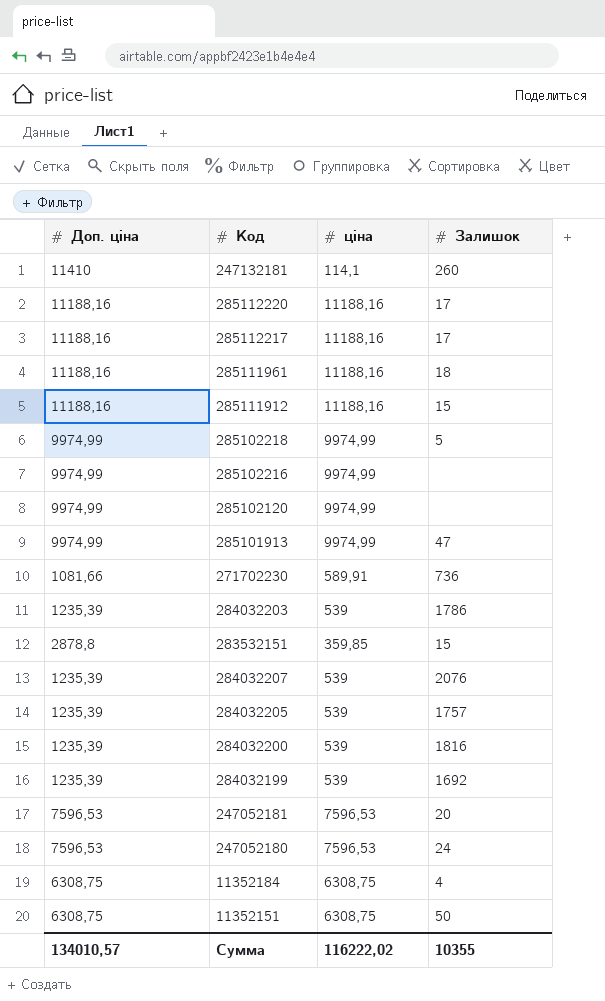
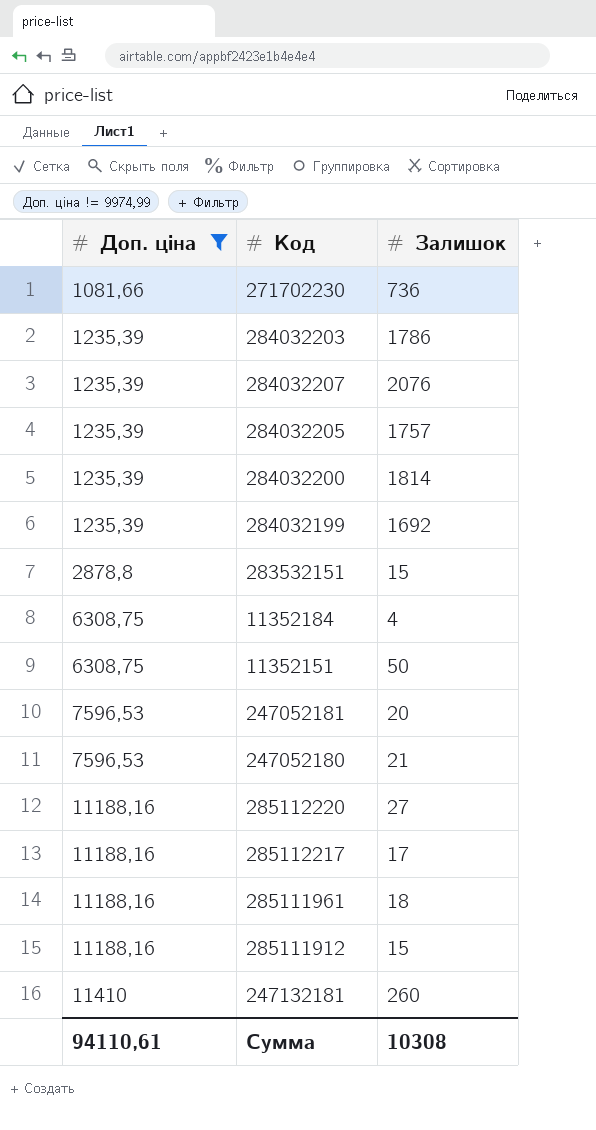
filter: none -> Доп. ціна != 9974,99
row order: none -> Доп. ціна ascending
column ціна | position: 3 -> none
284032200 | Залишок: 1816 -> 1814
247052180 | Залишок: 24 -> 21
285112220 | Залишок: 17 -> 27
Сумма | Доп. ціна: 134010,57 -> 94110,61
Сумма | Залишок: 10355 -> 10308

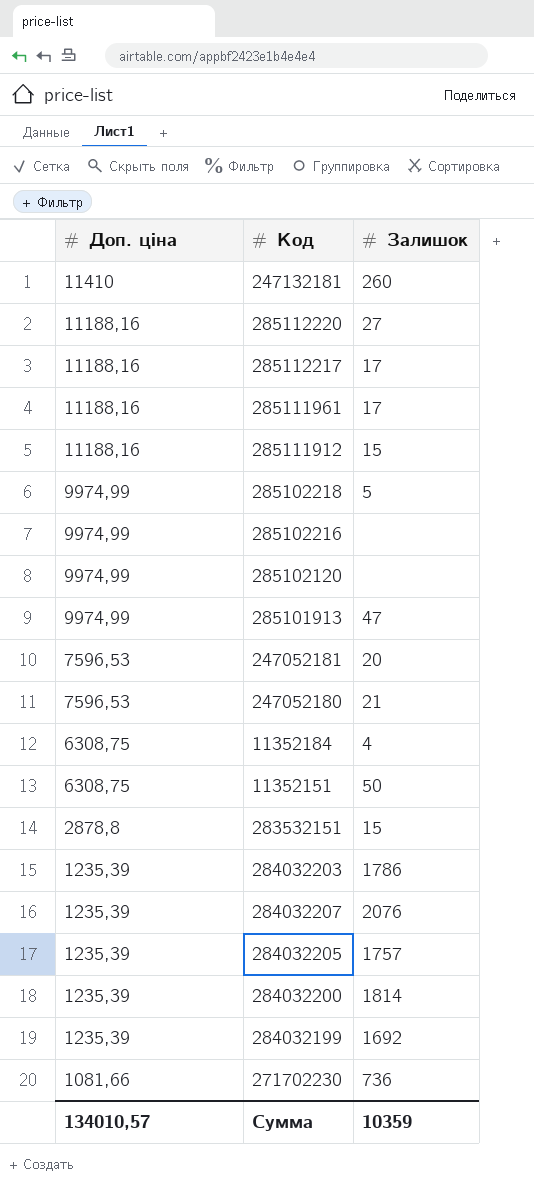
filter: Доп. ціна != 9974,99 -> none
row order: Доп. ціна ascending -> Доп. ціна descending
285111961 | Залишок: 18 -> 17
Сумма | Доп. ціна: 94110,61 -> 134010,57
Сумма | Залишок: 10308 -> 10359

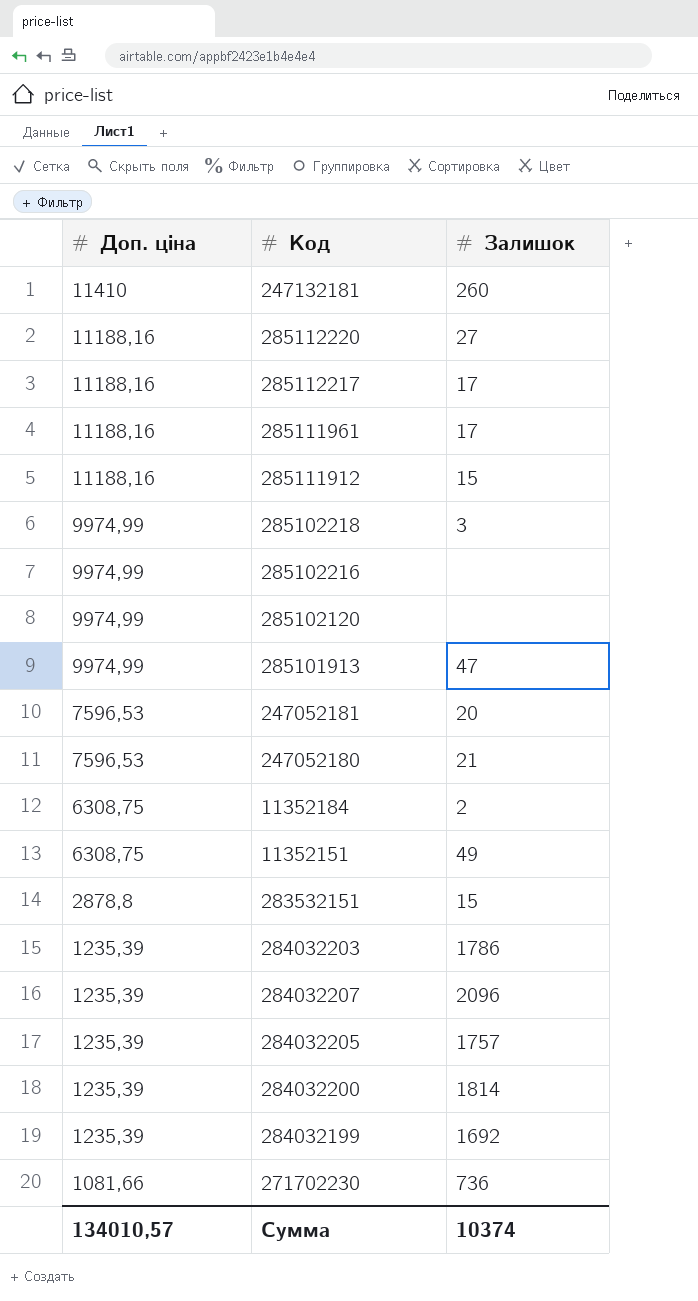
285102218 | Залишок: 5 -> 3
11352184 | Залишок: 4 -> 2
11352151 | Залишок: 50 -> 49
284032207 | Залишок: 2076 -> 2096
Сумма | Залишок: 10359 -> 10374

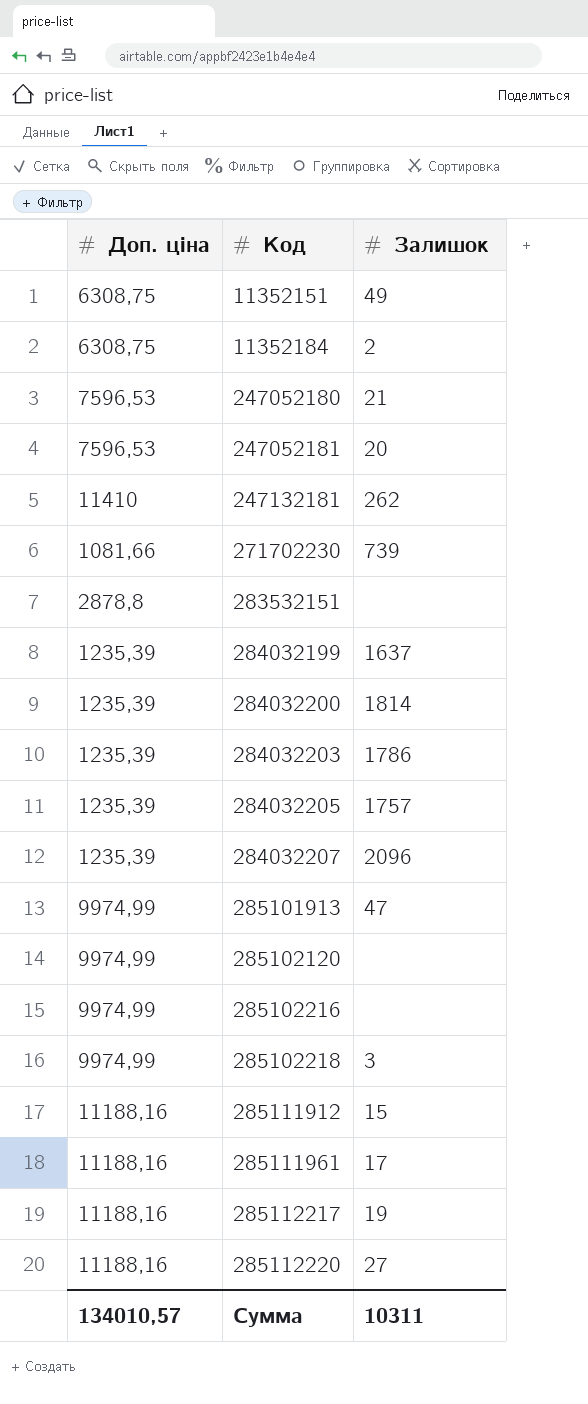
row order: Доп. ціна descending -> Код ascending
247132181 | Залишок: 260 -> 262
271702230 | Залишок: 736 -> 739
283532151 | Залишок: 15 -> none
284032199 | Залишок: 1692 -> 1637
285112217 | Залишок: 17 -> 19
Сумма | Залишок: 10374 -> 10311

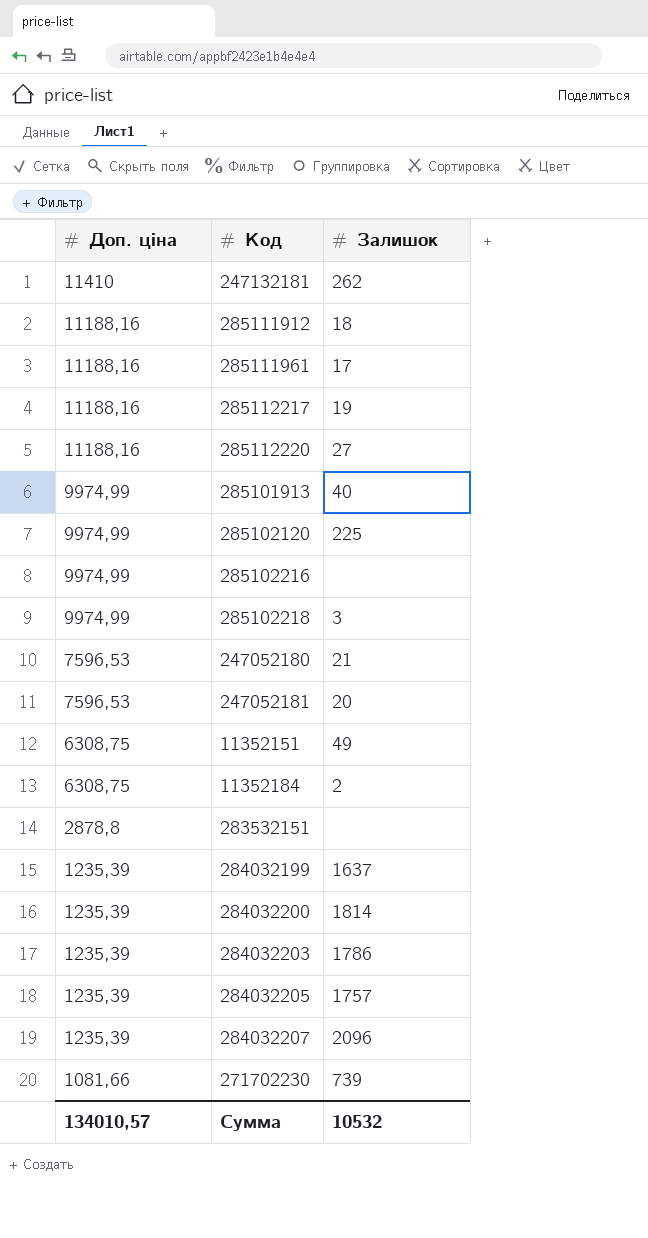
row order: Код ascending -> Доп. ціна descending
285111912 | Залишок: 15 -> 18
285101913 | Залишок: 47 -> 40
285102120 | Залишок: none -> 225
Сумма | Залишок: 10311 -> 10532

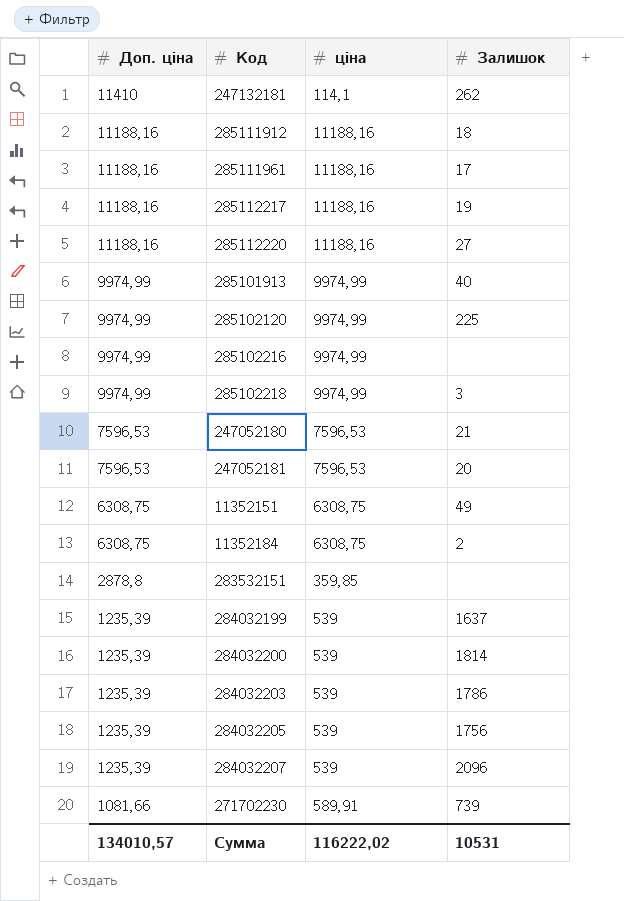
column ціна | position: none -> 3
284032205 | Залишок: 1757 -> 1756
Сумма | Залишок: 10532 -> 10531

